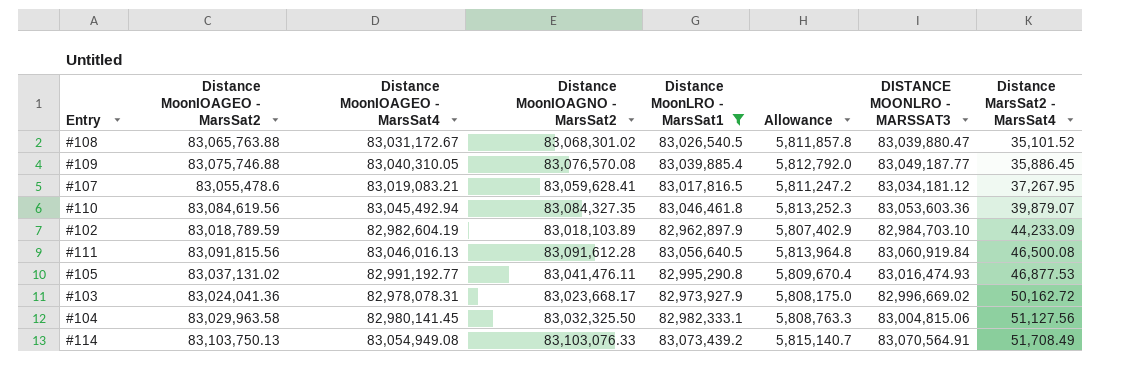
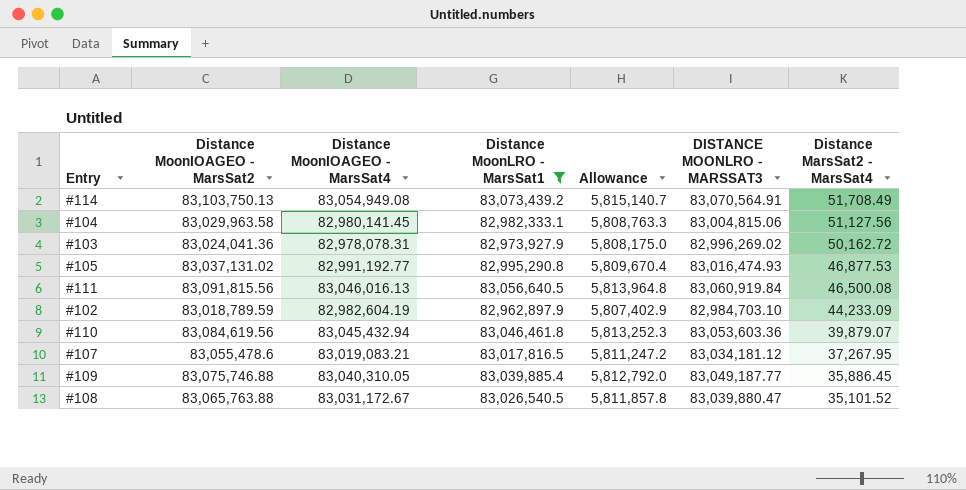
row order: Distance MarsSat2 - MarsSat4 ascending -> Distance MarsSat2 - MarsSat4 descending
column Distance MoonIOAGNO - MarsSat2 | position: 4 -> none
#103 | DISTANCE MOONLRO - MARSSAT3: 82,996,669.02 -> 82,996,269.02
#110 | Distance MoonIOAGEO - MarsSat4: 83,045,492.94 -> 83,045,432.94

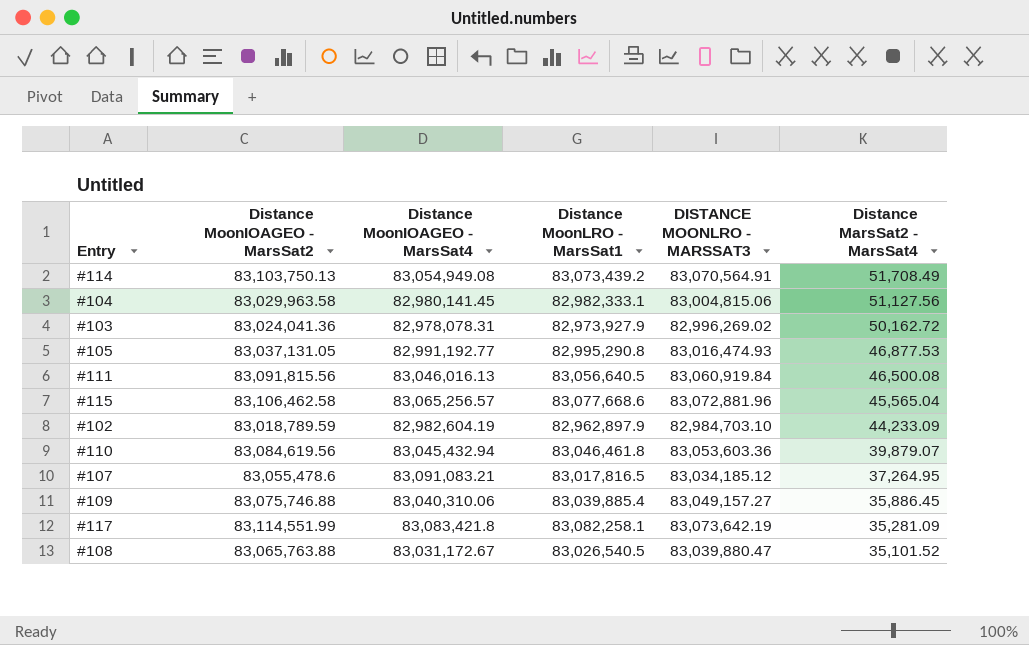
filter: Distance MoonLRO - MarsSat1 <= 83,073,439.2 -> none
column Allowance | formula: [Distance MoonLRO - MarsSat1] * 0.07 -> none
#105 | Distance MoonIOAGEO - MarsSat2: 83,037,131.02 -> 83,037,131.05
#107 | Distance MoonIOAGEO - MarsSat4: 83,019,083.21 -> 83,091,083.21
#107 | DISTANCE MOONLRO - MARSSAT3: 83,034,181.12 -> 83,034,185.12
#107 | Distance MarsSat2 - MarsSat4: 37,267.95 -> 37,264.95
#109 | Distance MoonIOAGEO - MarsSat4: 83,040,310.05 -> 83,040,310.06
#109 | DISTANCE MOONLRO - MARSSAT3: 83,049,187.77 -> 83,049,157.27

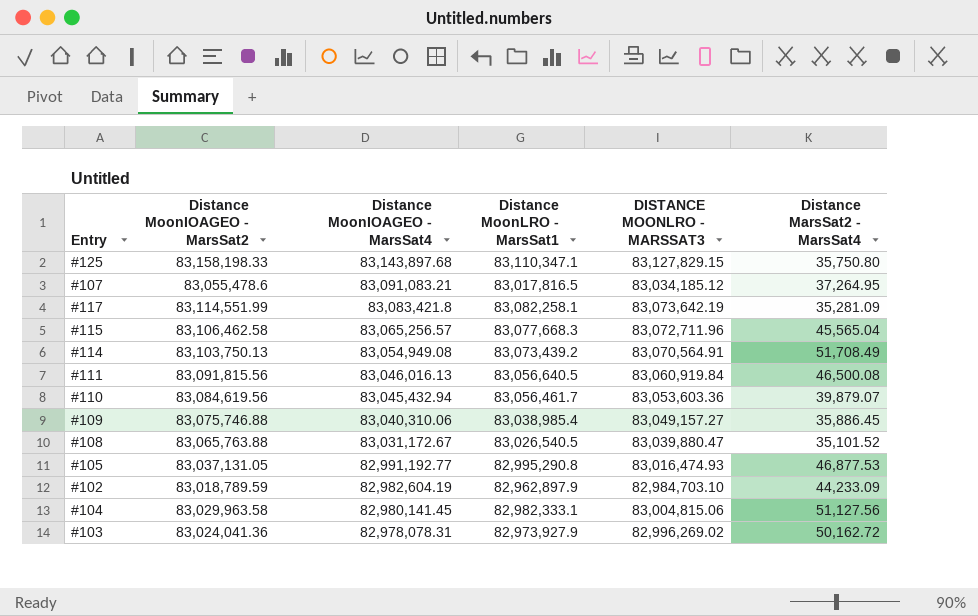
row order: Distance MarsSat2 - MarsSat4 descending -> Distance MoonIOAGEO - MarsSat4 descending
row #125: none -> 83,158,198.33 | 83,143,897.68 | 83,110,347.1 | 83,127,829.15 | 35,750.80
#115 | Distance MoonLRO - MarsSat1: 83,077,668.6 -> 83,077,668.3
#115 | DISTANCE MOONLRO - MARSSAT3: 83,072,881.96 -> 83,072,711.96
#110 | Distance MoonLRO - MarsSat1: 83,046,461.8 -> 83,056,461.7
#109 | Distance MoonLRO - MarsSat1: 83,039,885.4 -> 83,038,985.4

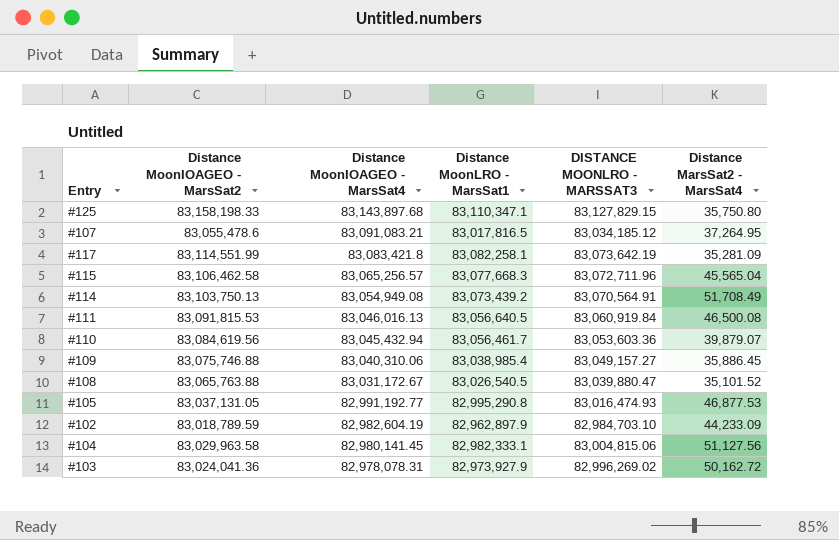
#111 | Distance MoonIOAGEO - MarsSat2: 83,091,815.56 -> 83,091,815.53

